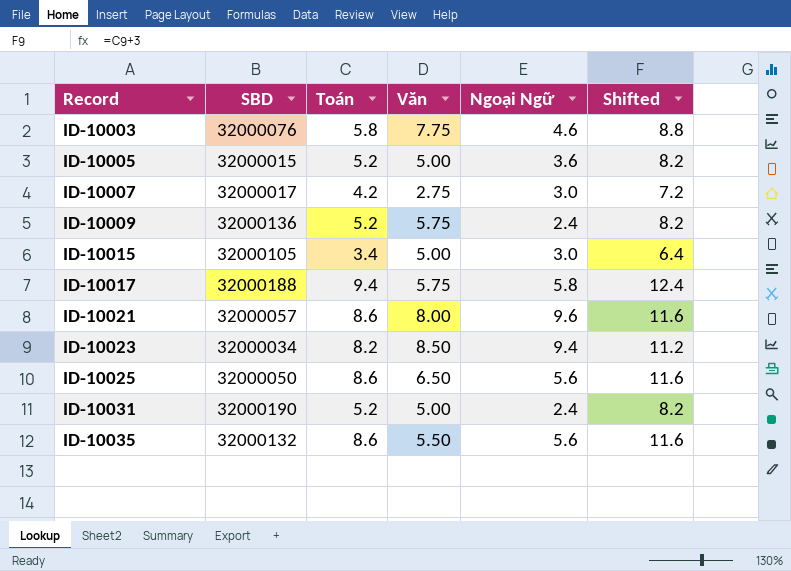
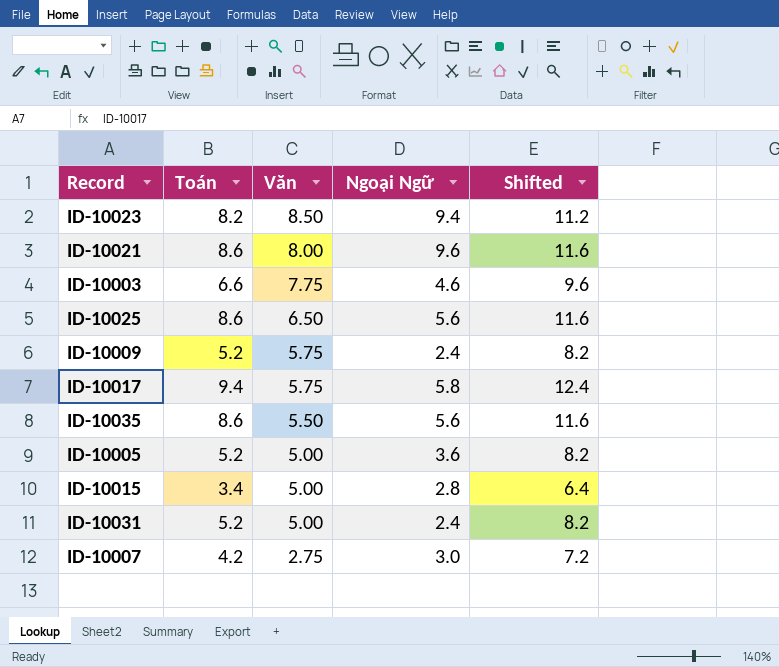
row order: Record ascending -> Văn descending
column SBD | position: 2 -> none
ID-10003 | Toán: 5.8 -> 6.6
ID-10003 | Shifted: 8.8 -> 9.6
ID-10015 | Ngoại Ngữ: 3.0 -> 2.8

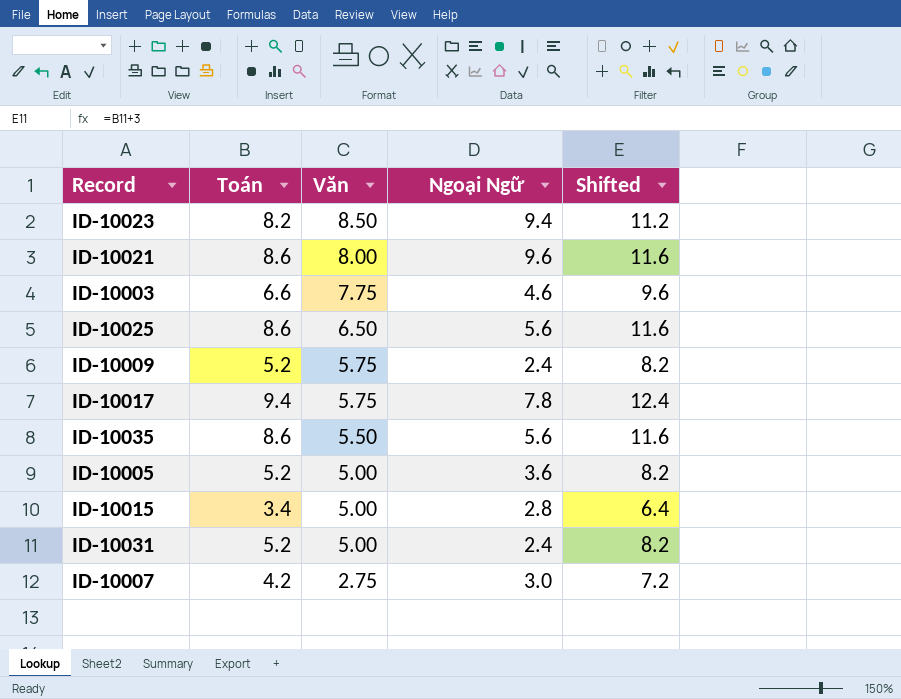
ID-10017 | Ngoại Ngữ: 5.8 -> 7.8

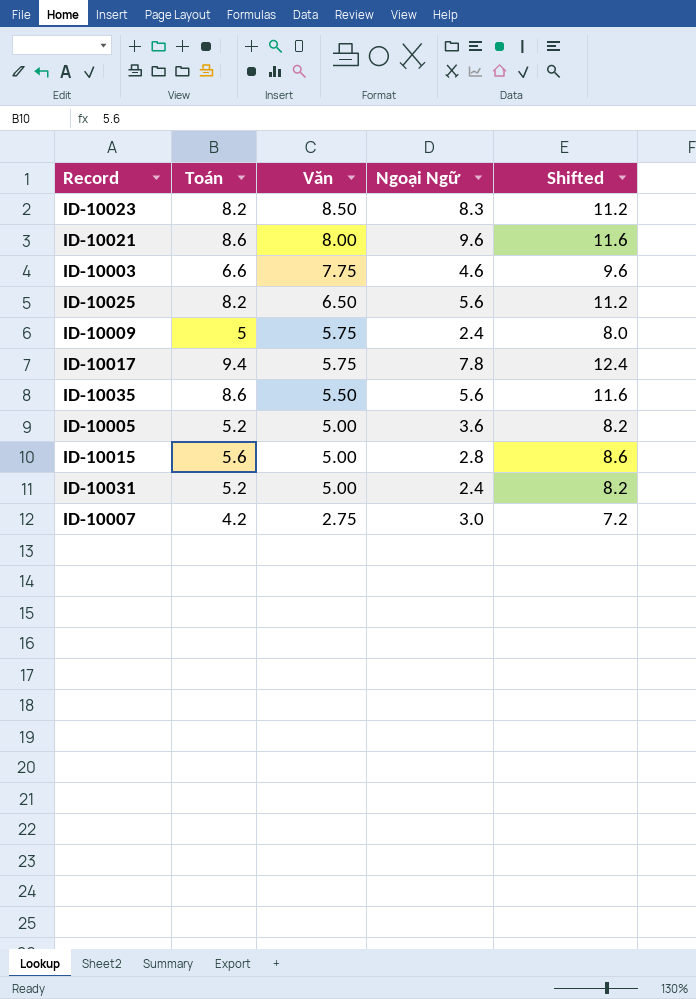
ID-10023 | Ngoại Ngữ: 9.4 -> 8.3
ID-10025 | Toán: 8.6 -> 8.2
ID-10025 | Shifted: 11.6 -> 11.2
ID-10009 | Toán: 5.2 -> 5
ID-10009 | Shifted: 8.2 -> 8.0
ID-10015 | Toán: 3.4 -> 5.6
ID-10015 | Shifted: 6.4 -> 8.6

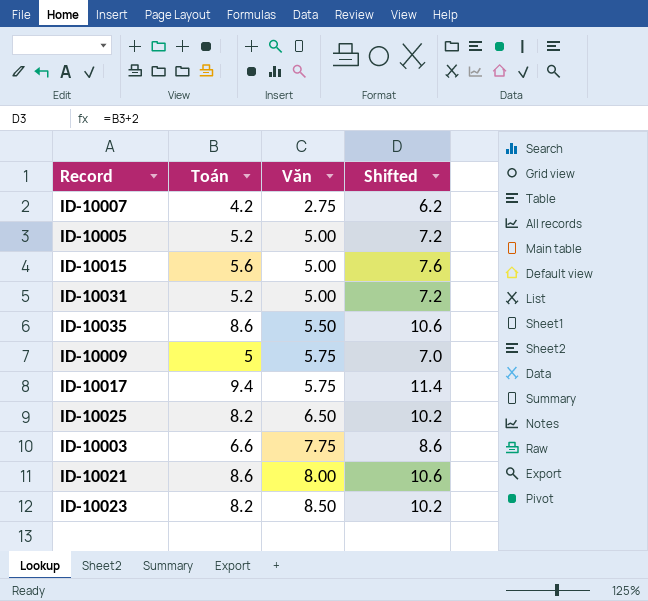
row order: Văn descending -> Văn ascending
column Ngoại Ngữ | position: 4 -> none
column Shifted | formula: [Toán] + 3 -> [Toán] + 2

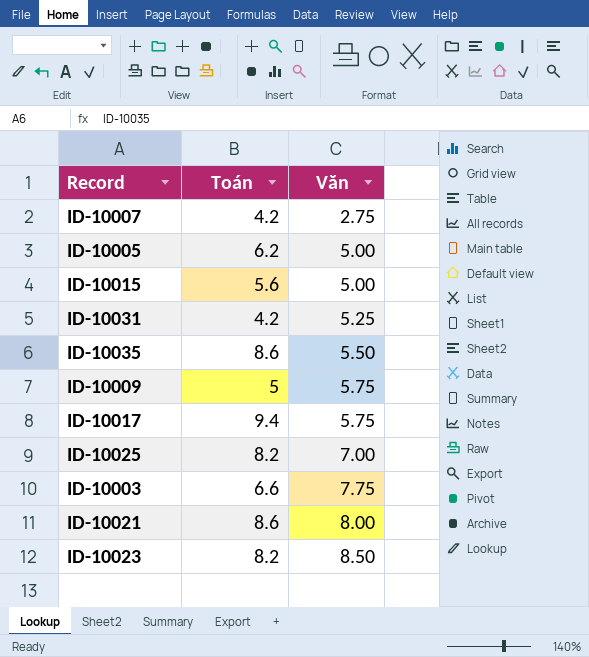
column Shifted | formula: [Toán] + 2 -> none
ID-10005 | Toán: 5.2 -> 6.2
ID-10031 | Toán: 5.2 -> 4.2
ID-10031 | Văn: 5.00 -> 5.25
ID-10025 | Văn: 6.50 -> 7.00

